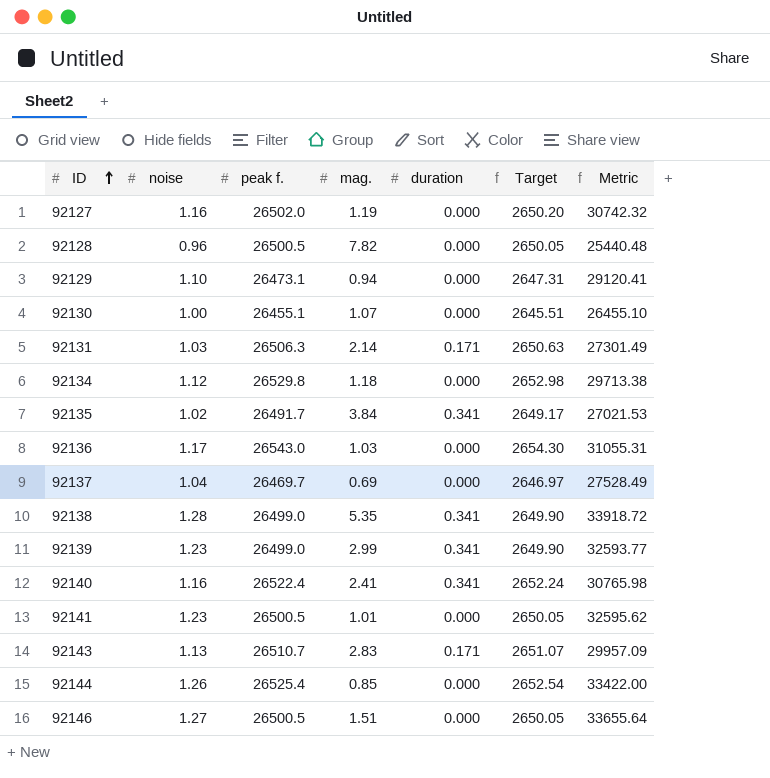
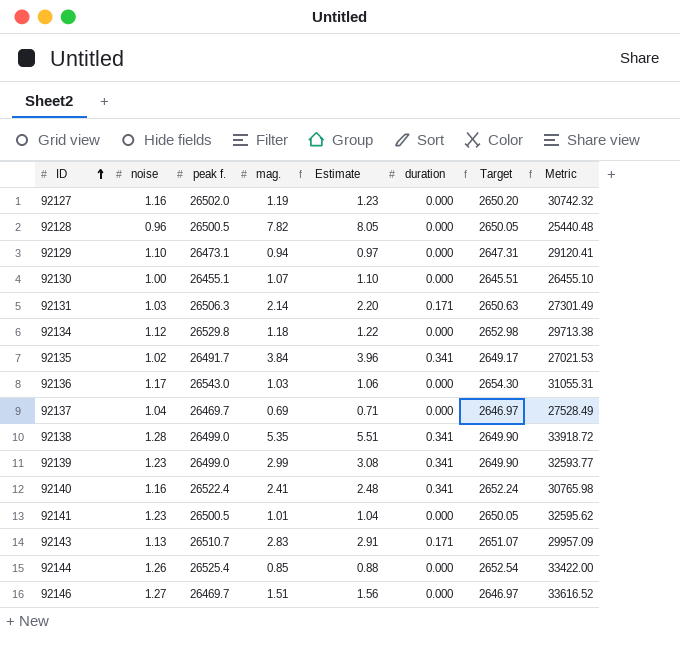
column Estimate | formula: none -> [mag.] * 1.03
92146 | peak f.: 26500.5 -> 26469.7
92146 | Target: 2650.05 -> 2646.97
92146 | Metric: 33655.64 -> 33616.52

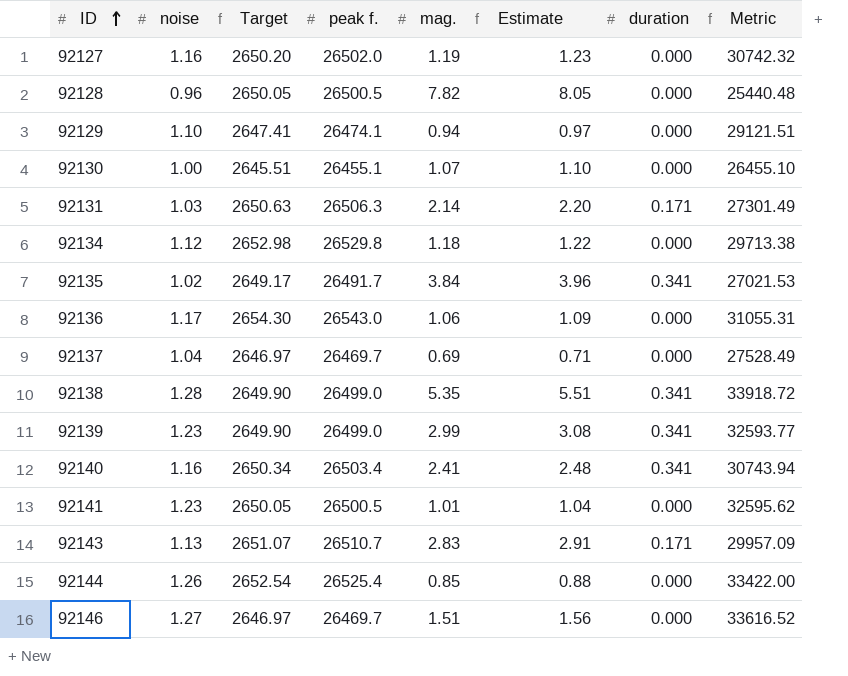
column Target | position: 7 -> 3
92129 | Target: 2647.31 -> 2647.41
92129 | peak f.: 26473.1 -> 26474.1
92129 | Metric: 29120.41 -> 29121.51
92136 | mag.: 1.03 -> 1.06
92136 | Estimate: 1.06 -> 1.09
92140 | Target: 2652.24 -> 2650.34
92140 | peak f.: 26522.4 -> 26503.4
92140 | Metric: 30765.98 -> 30743.94

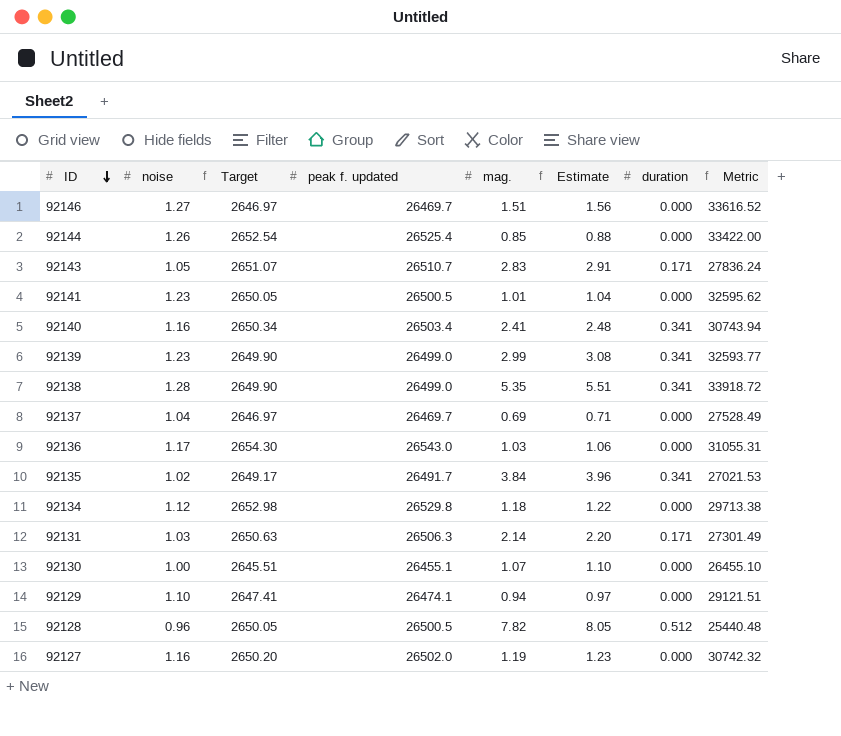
row order: ID ascending -> ID descending
column name: peak f. -> peak f. updated
92143 | noise: 1.13 -> 1.05
92143 | Metric: 29957.09 -> 27836.24
92136 | mag.: 1.06 -> 1.03
92136 | Estimate: 1.09 -> 1.06
92128 | duration: 0.000 -> 0.512

